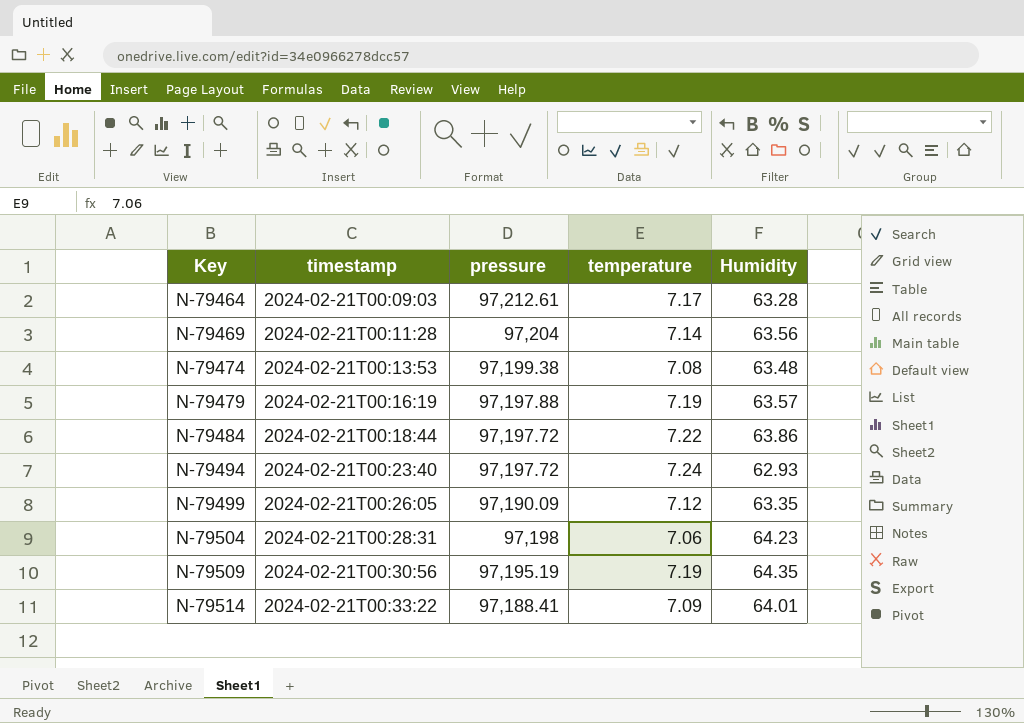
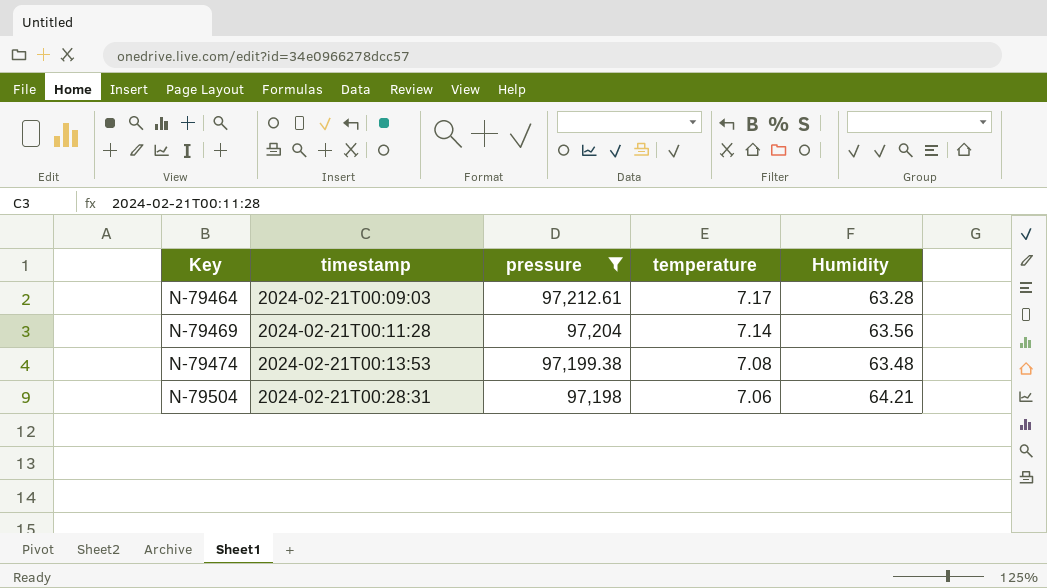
filter: none -> pressure >= 97,198
N-79504 | Humidity: 64.23 -> 64.21

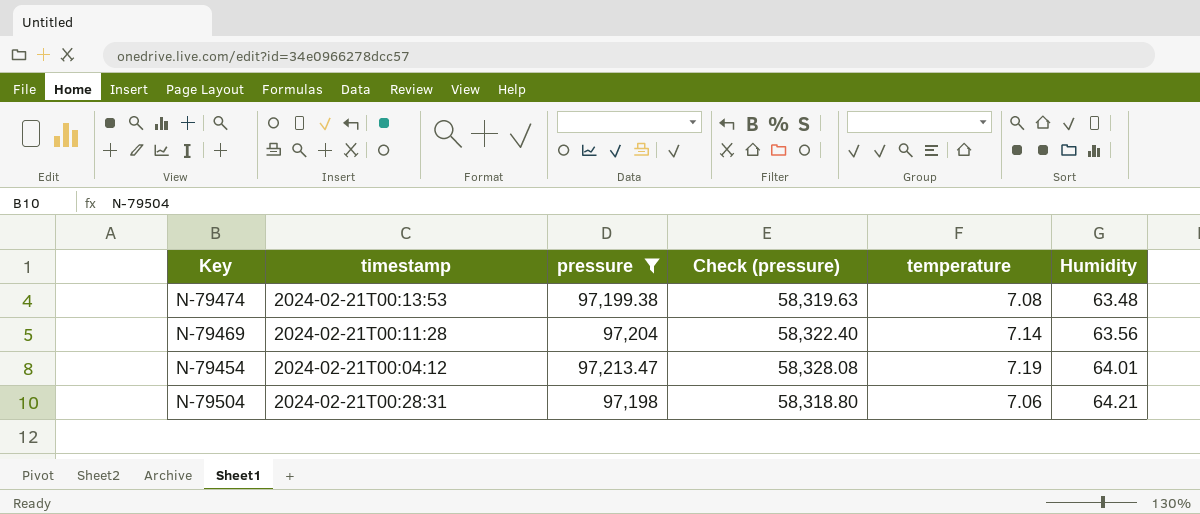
row order: Key ascending -> Humidity ascending
column Check (pressure) | formula: none -> [pressure] * 0.6
row N-79464: 2024-02-21T00:09:03 | 97,212.61 | 7.17 | 63.28 -> none
row N-79454: none -> 2024-02-21T00:04:12 | 97,213.47 | 58,328.08 | 7.19 | 64.01

